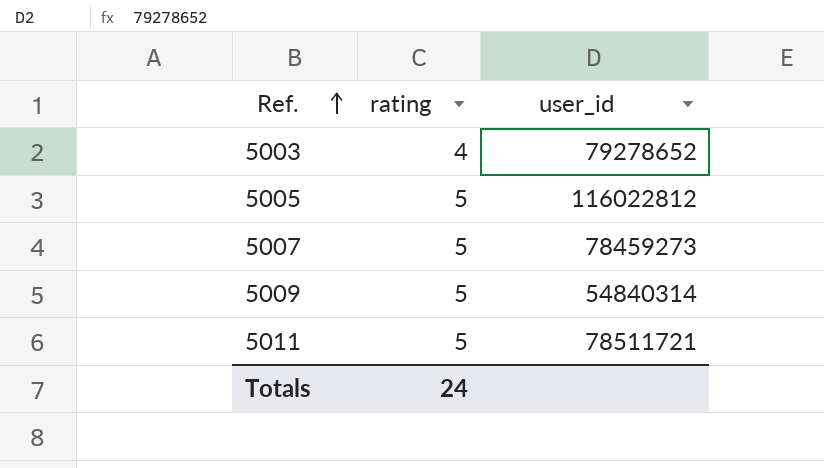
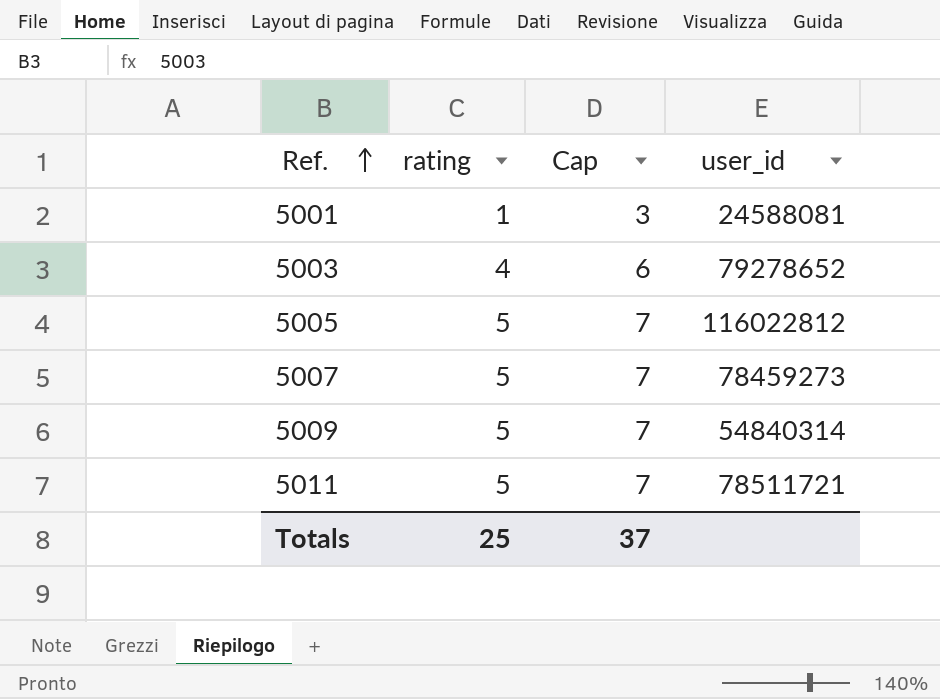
column Cap | formula: none -> [rating] + 2
row 5001: none -> 1 | 3 | 24588081
Totals | rating: 24 -> 25

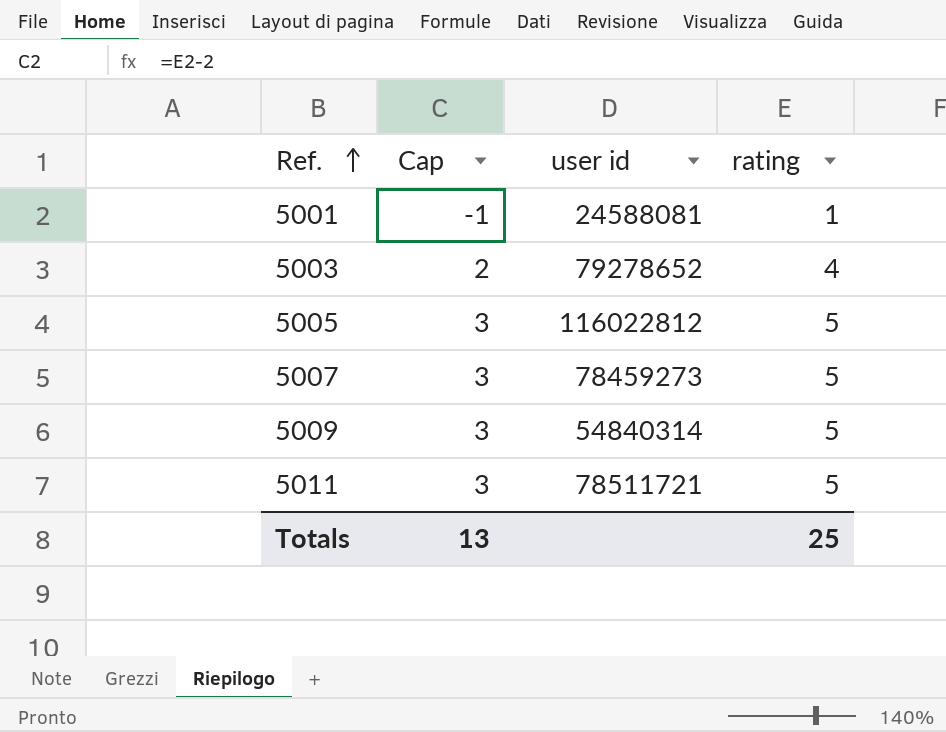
column Cap | formula: [rating] + 2 -> [rating] - 2
column name: user_id -> user id
column rating | position: 2 -> 4
Totals | Cap: 37 -> 13

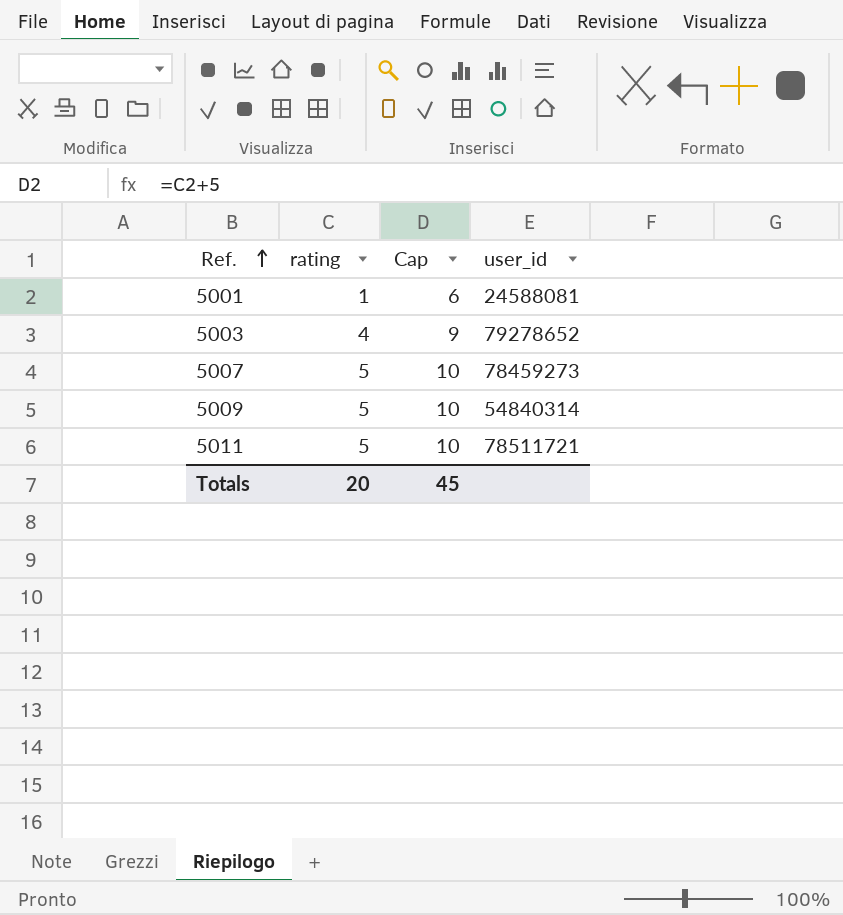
column rating | position: 4 -> 2
column Cap | formula: [rating] - 2 -> [rating] + 5
column name: user id -> user_id
row 5005: 3 | 116022812 | 5 -> none
Totals | rating: 25 -> 20
Totals | Cap: 13 -> 45

